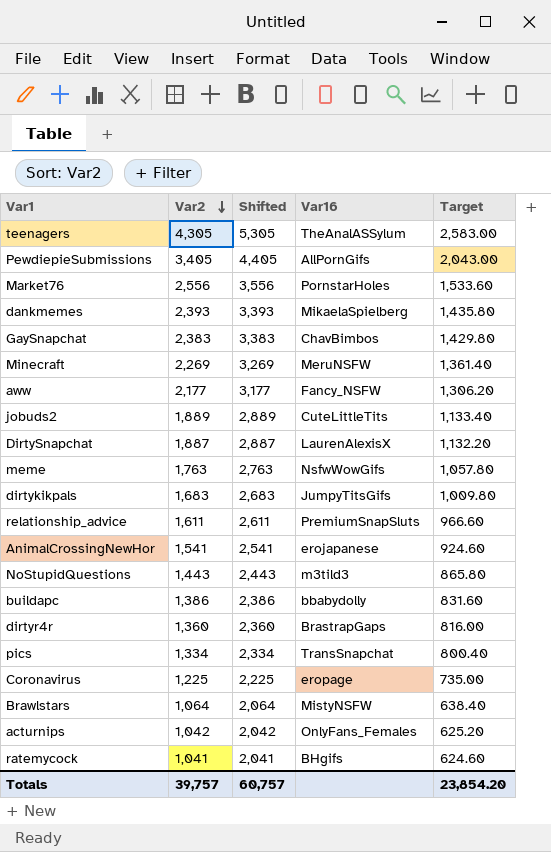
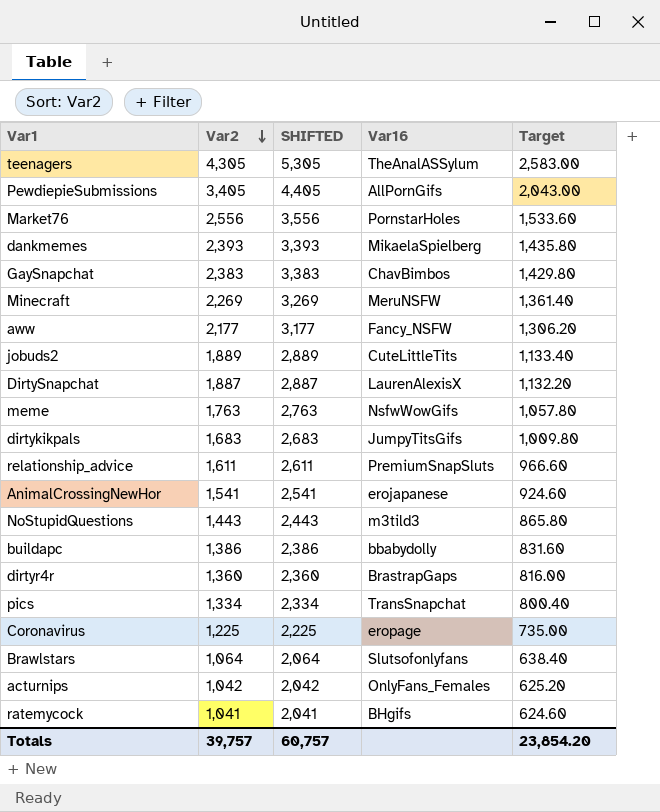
column name: Shifted -> SHIFTED
Brawlstars | Var16: MistyNSFW -> Slutsofonlyfans

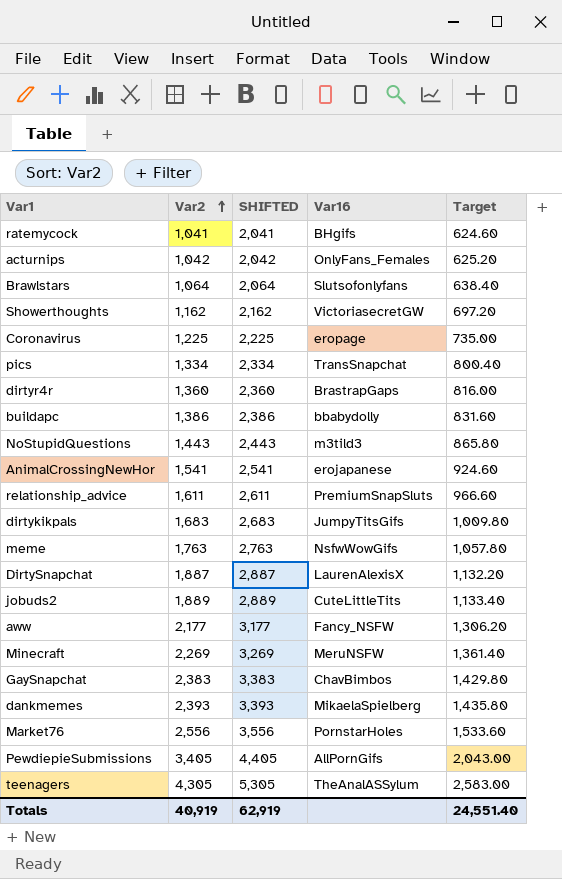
row order: Var2 descending -> Var2 ascending
row Showerthoughts: none -> 1,162 | 2,162 | VictoriasecretGW | 697.20
Totals | Var2: 39,757 -> 40,919
Totals | SHIFTED: 60,757 -> 62,919
Totals | Target: 23,854.20 -> 24,551.40

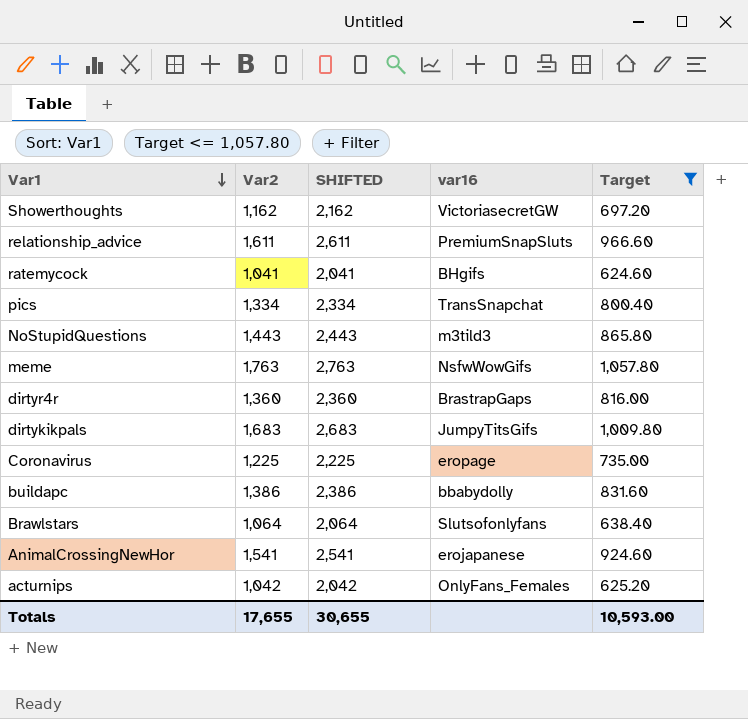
filter: none -> Target <= 1,057.80
row order: Var2 ascending -> Var1 descending
column name: Var16 -> var16
Totals | Var2: 40,919 -> 17,655
Totals | SHIFTED: 62,919 -> 30,655
Totals | Target: 24,551.40 -> 10,593.00

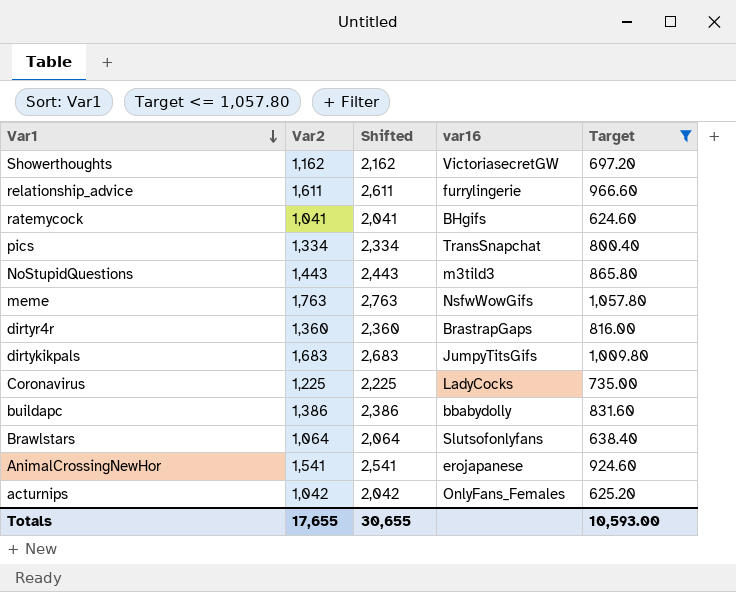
column name: SHIFTED -> Shifted
relationship_advice | var16: PremiumSnapSluts -> furrylingerie
Coronavirus | var16: eropage -> LadyCocks

